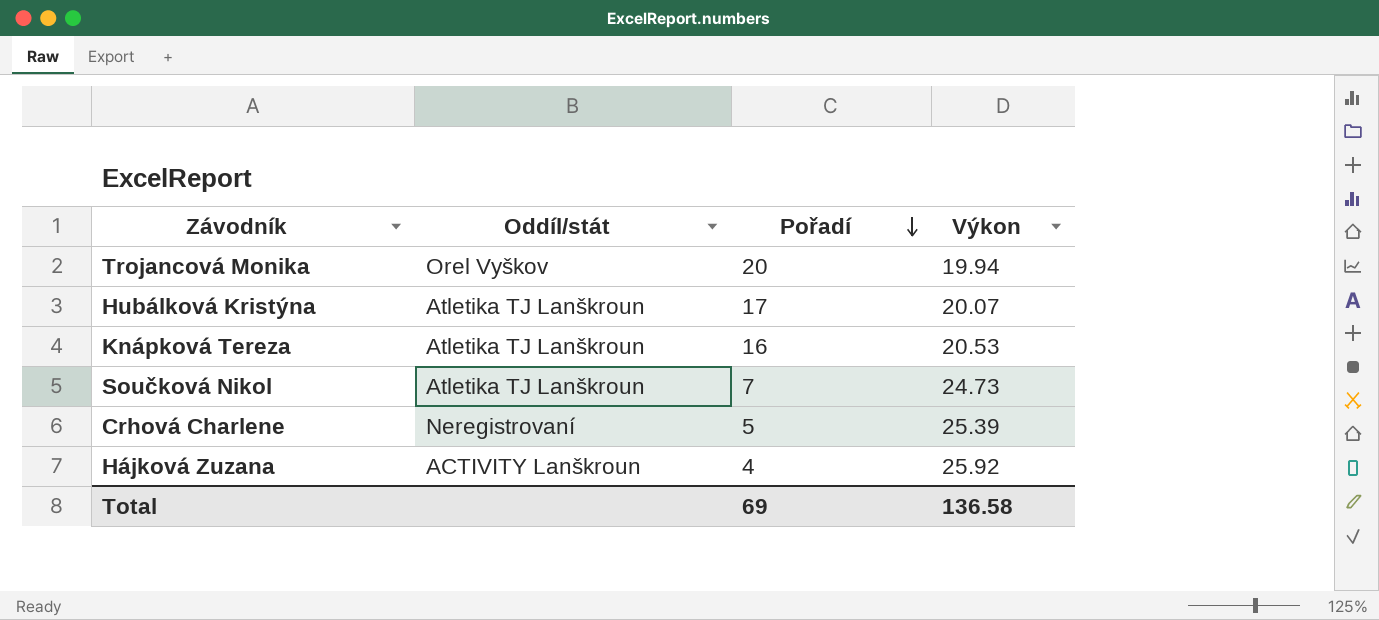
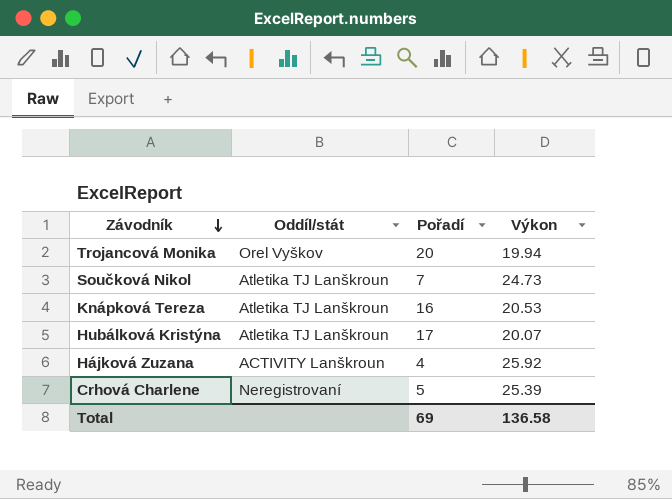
row order: Pořadí descending -> Závodník descending

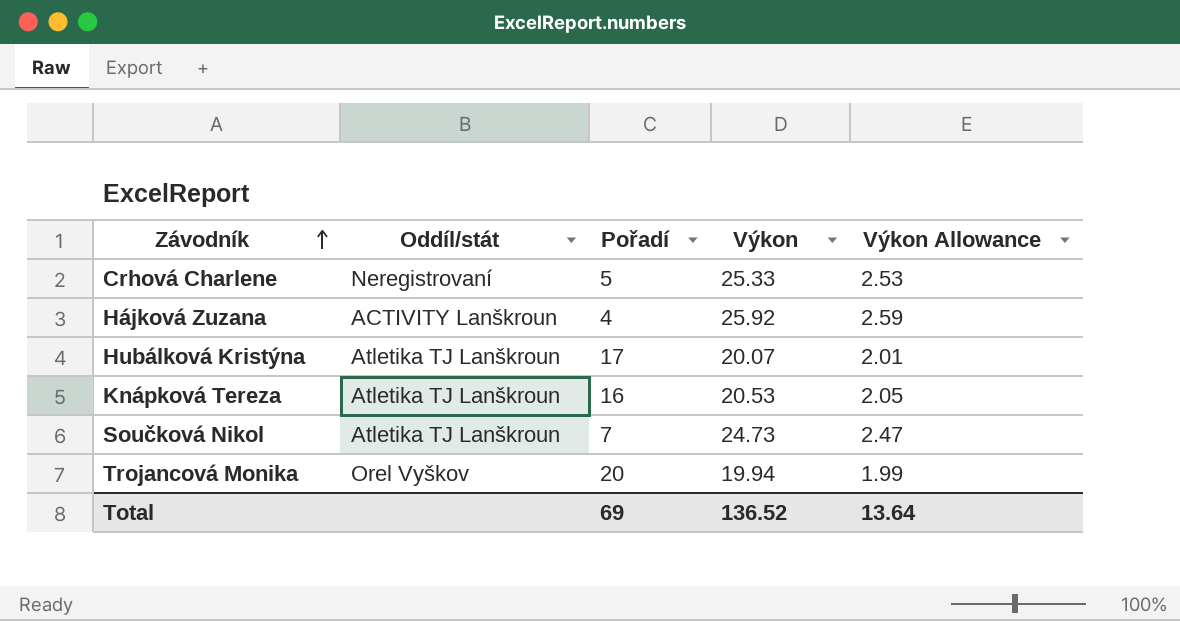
row order: Závodník descending -> Závodník ascending
column Výkon Allowance | formula: none -> [Výkon] * 0.1
Crhová Charlene | Výkon: 25.39 -> 25.33
Total | Výkon: 136.58 -> 136.52

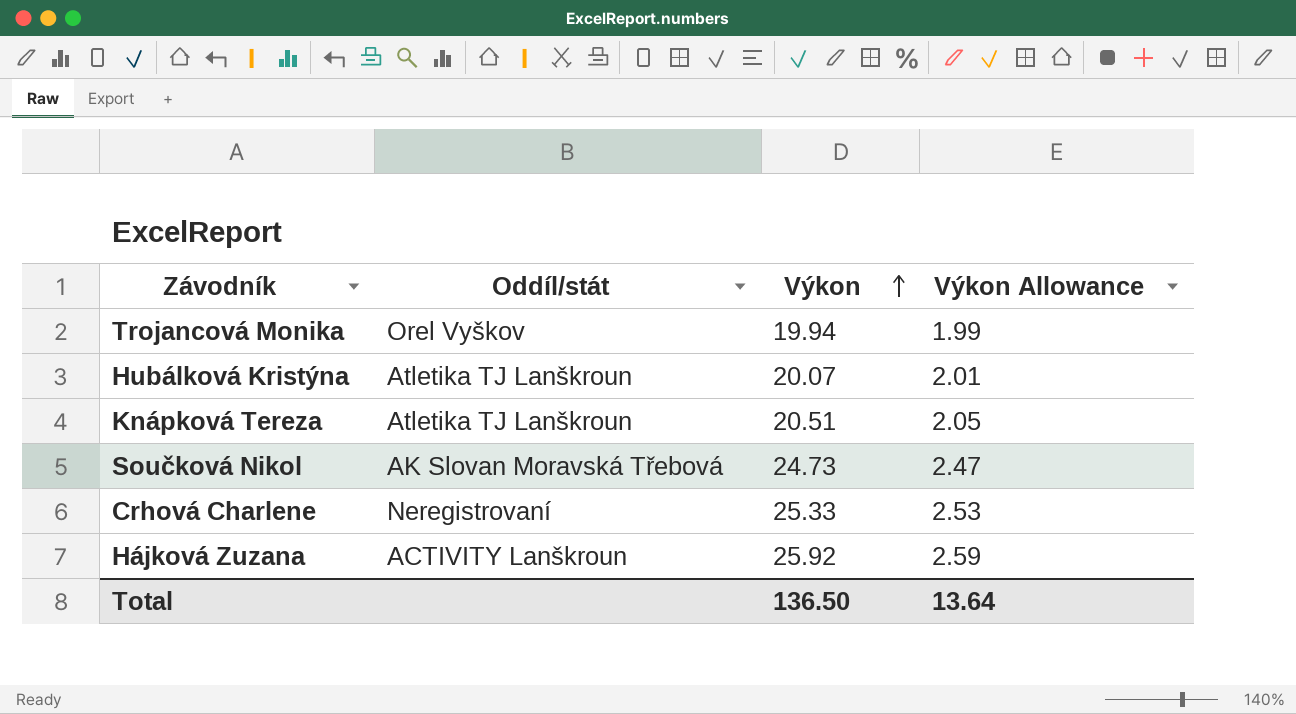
row order: Závodník ascending -> Výkon ascending
column Pořadí | position: 3 -> none
Knápková Tereza | Výkon: 20.53 -> 20.51
Součková Nikol | Oddíl/stát: Atletika TJ Lanškroun -> AK Slovan Moravská Třebová
Total | Výkon: 136.52 -> 136.50

